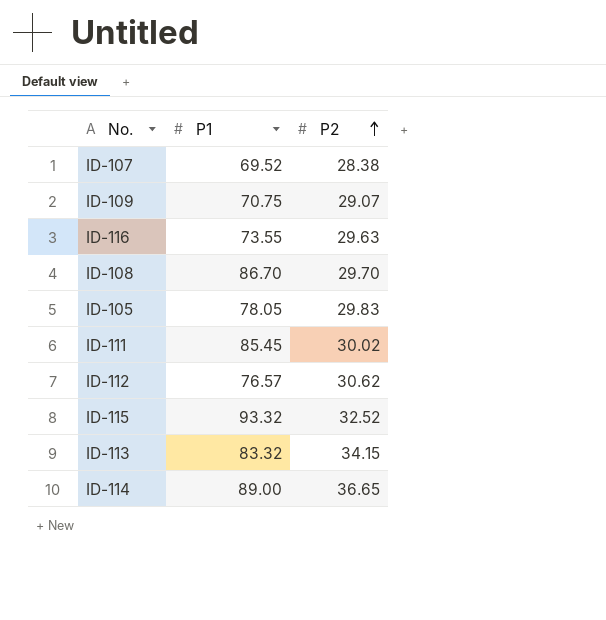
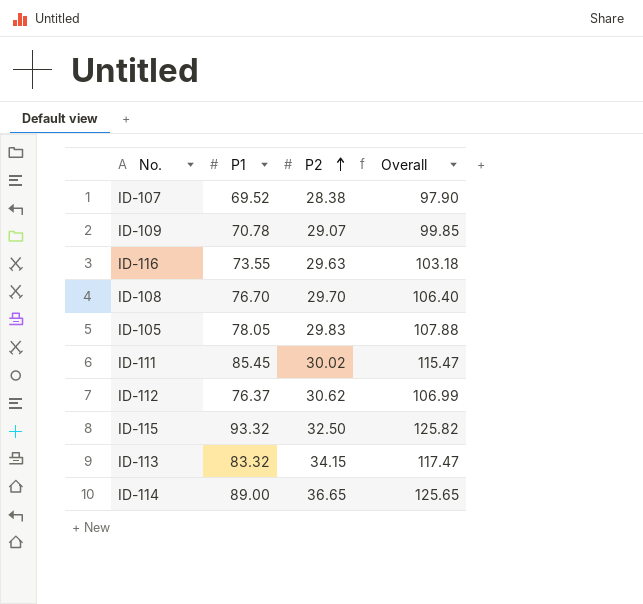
column Overall | formula: none -> [P1] + [P2]
ID-109 | P1: 70.75 -> 70.78
ID-108 | P1: 86.70 -> 76.70
ID-112 | P1: 76.57 -> 76.37
ID-115 | P2: 32.52 -> 32.50

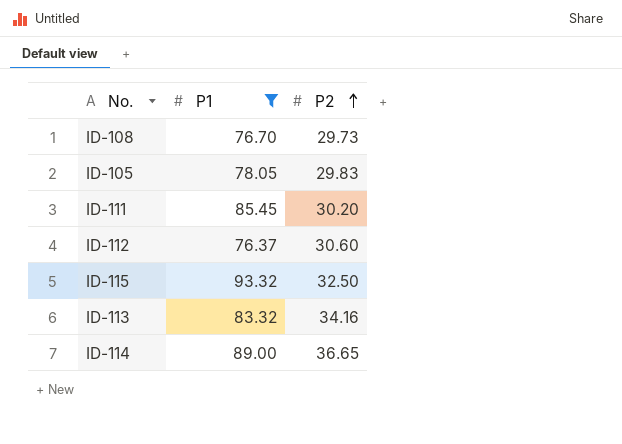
filter: none -> P1 >= 76.37
column Overall | formula: [P1] + [P2] -> none
ID-108 | P2: 29.70 -> 29.73
ID-111 | P2: 30.02 -> 30.20
ID-112 | P2: 30.62 -> 30.60
ID-113 | P2: 34.15 -> 34.16

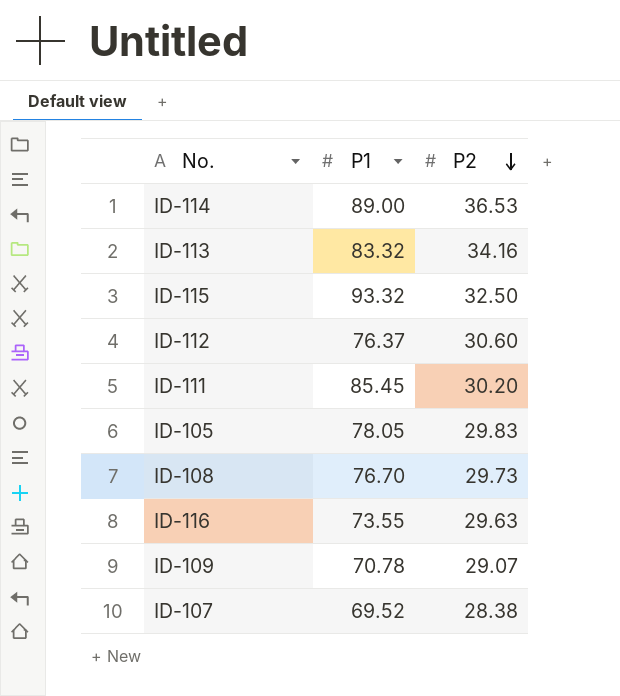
filter: P1 >= 76.37 -> none
row order: P2 ascending -> P2 descending
ID-114 | P2: 36.65 -> 36.53

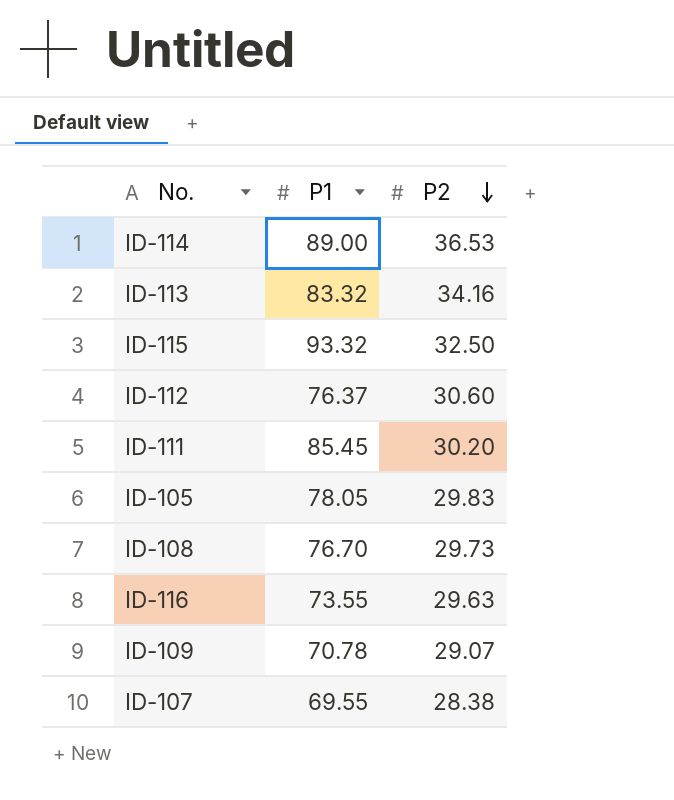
ID-107 | P1: 69.52 -> 69.55

